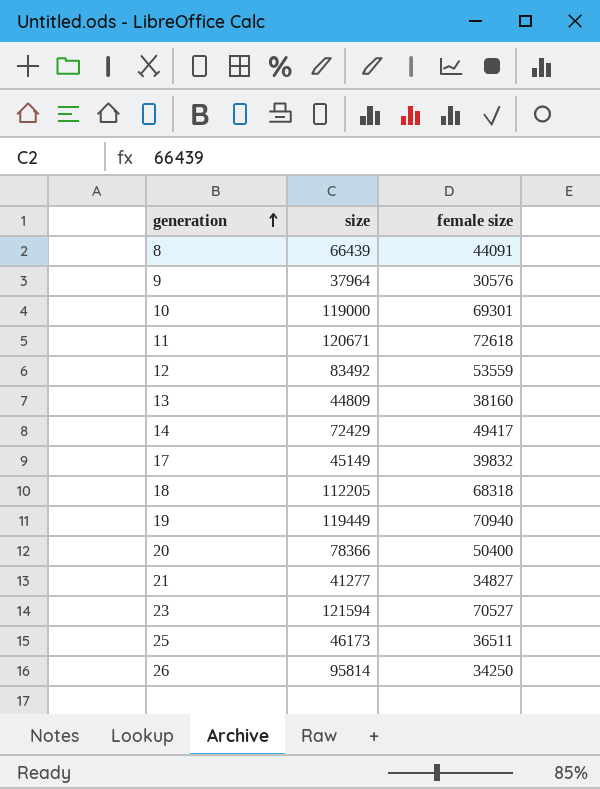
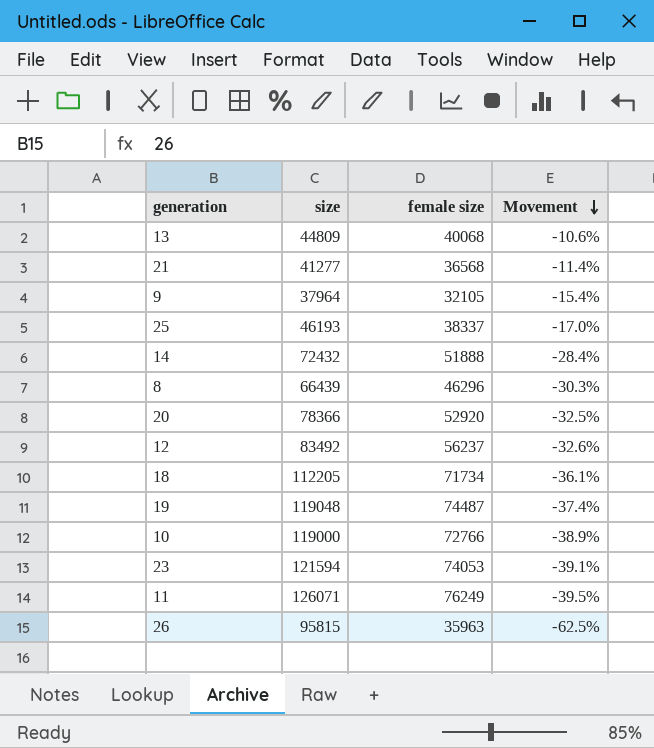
row order: generation ascending -> Movement descending
column Movement | formula: none -> ([female size] - [size]) / [size]
row 17: 45149 | 39832 -> none
13 | female size: 38160 -> 40068
21 | female size: 34827 -> 36568
9 | female size: 30576 -> 32105
25 | size: 46173 -> 46193
25 | female size: 36511 -> 38337
14 | size: 72429 -> 72432
14 | female size: 49417 -> 51888
8 | female size: 44091 -> 46296
20 | female size: 50400 -> 52920
12 | female size: 53559 -> 56237
18 | female size: 68318 -> 71734
19 | size: 119449 -> 119048
19 | female size: 70940 -> 74487
10 | female size: 69301 -> 72766
23 | female size: 70527 -> 74053
11 | size: 120671 -> 126071
11 | female size: 72618 -> 76249
26 | size: 95814 -> 95815
26 | female size: 34250 -> 35963

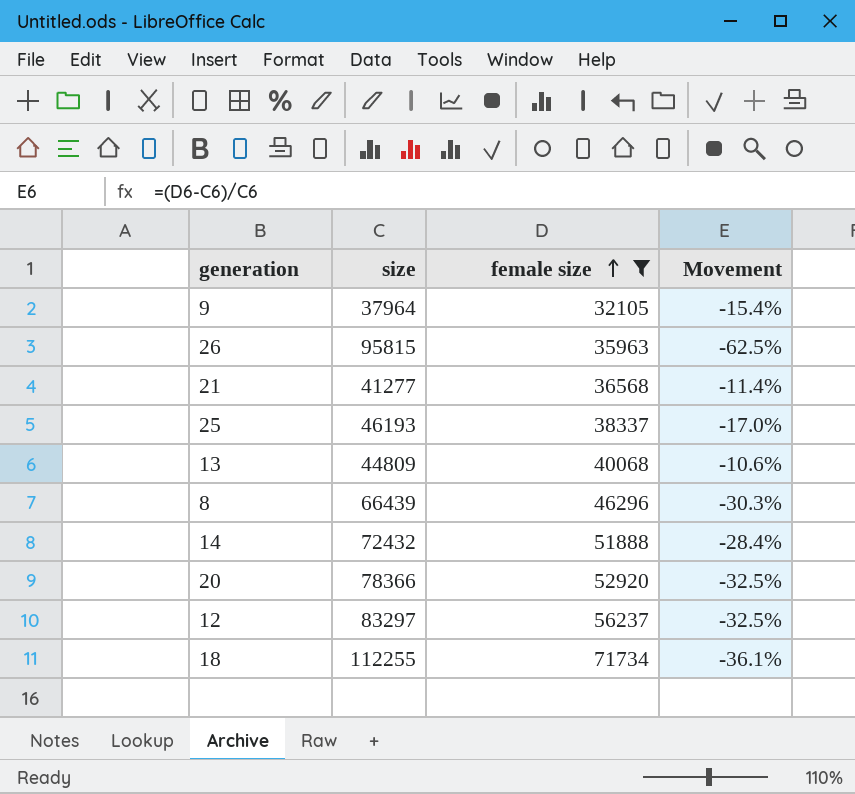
filter: none -> female size <= 71734
row order: Movement descending -> female size ascending
12 | size: 83492 -> 83297
12 | Movement: -32.6% -> -32.5%
18 | size: 112205 -> 112255

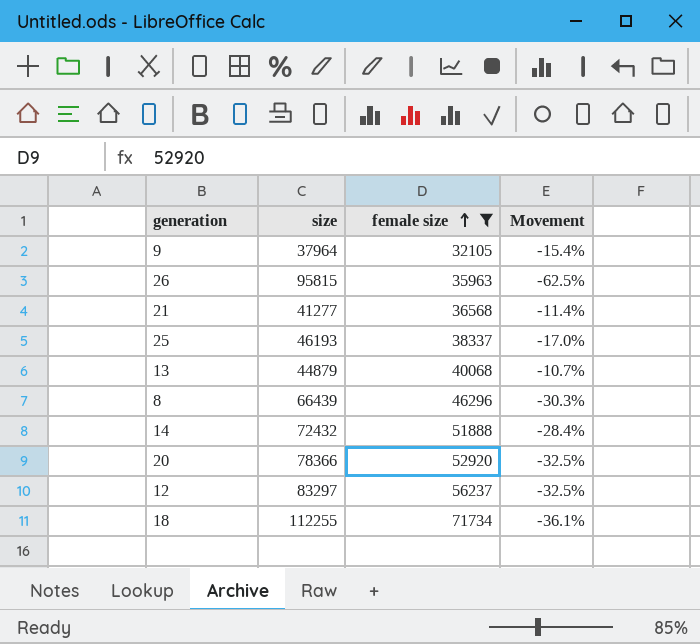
13 | size: 44809 -> 44879
13 | Movement: -10.6% -> -10.7%

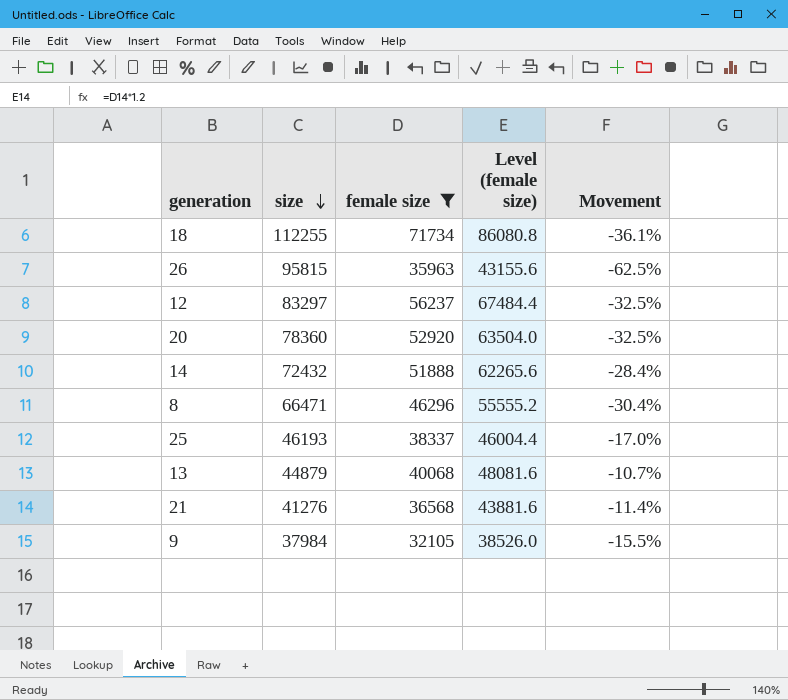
row order: female size ascending -> size descending
column Level (female size) | formula: none -> [female size] * 1.2
20 | size: 78366 -> 78360
8 | size: 66439 -> 66471
8 | Movement: -30.3% -> -30.4%
21 | size: 41277 -> 41276
9 | size: 37964 -> 37984
9 | Movement: -15.4% -> -15.5%

